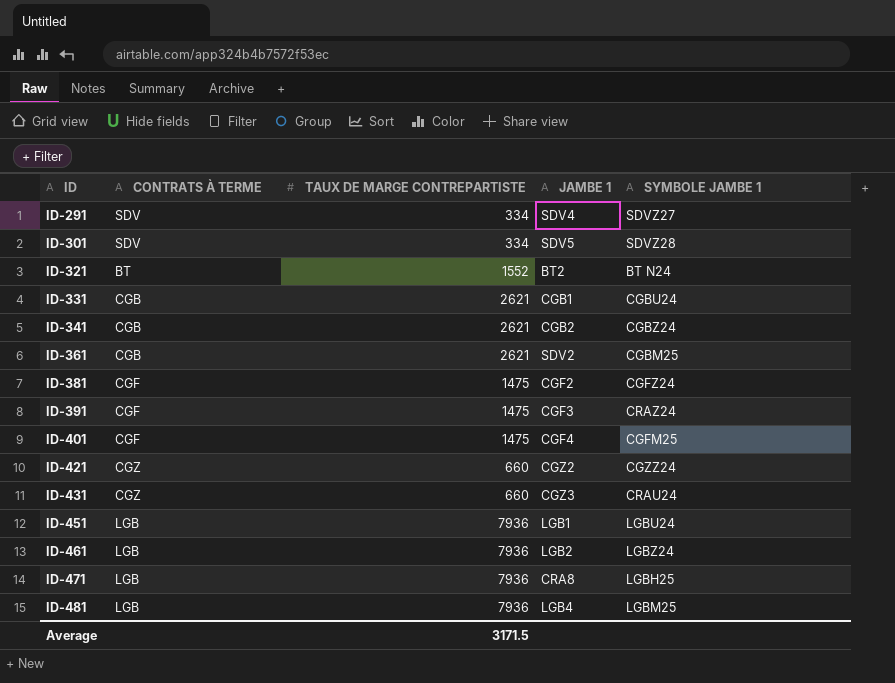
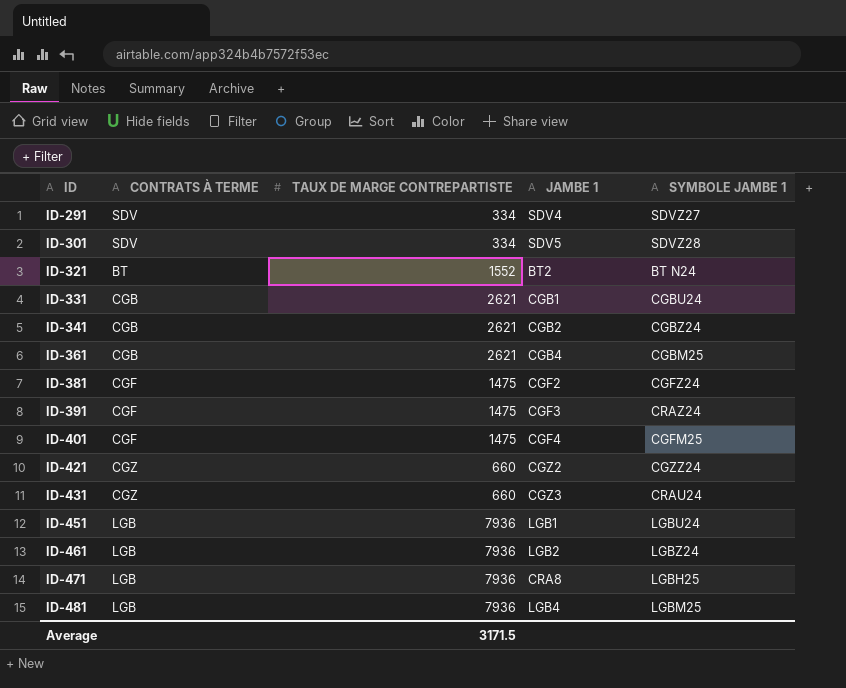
ID-361 | JAMBE 1: SDV2 -> CGB4

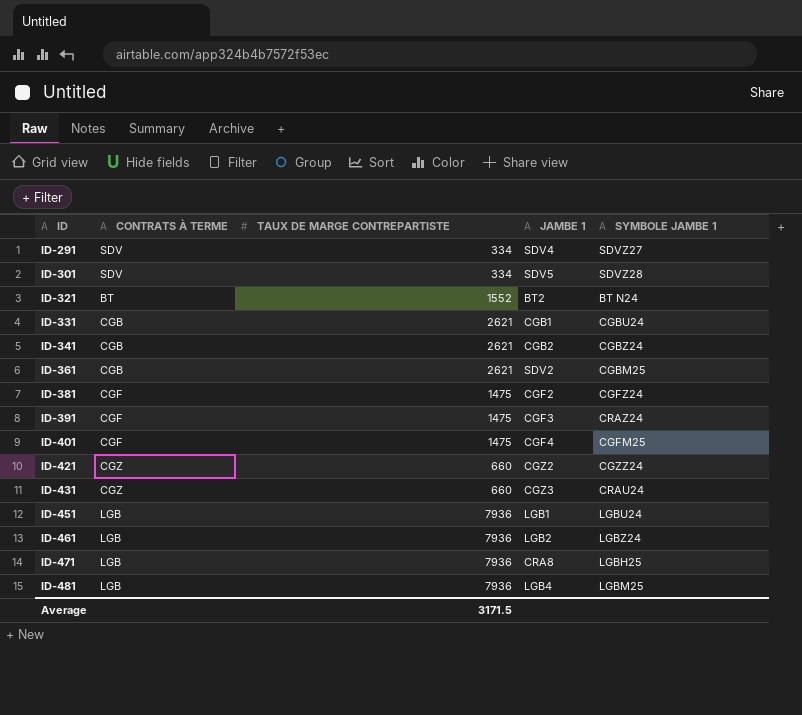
ID-361 | JAMBE 1: CGB4 -> SDV2

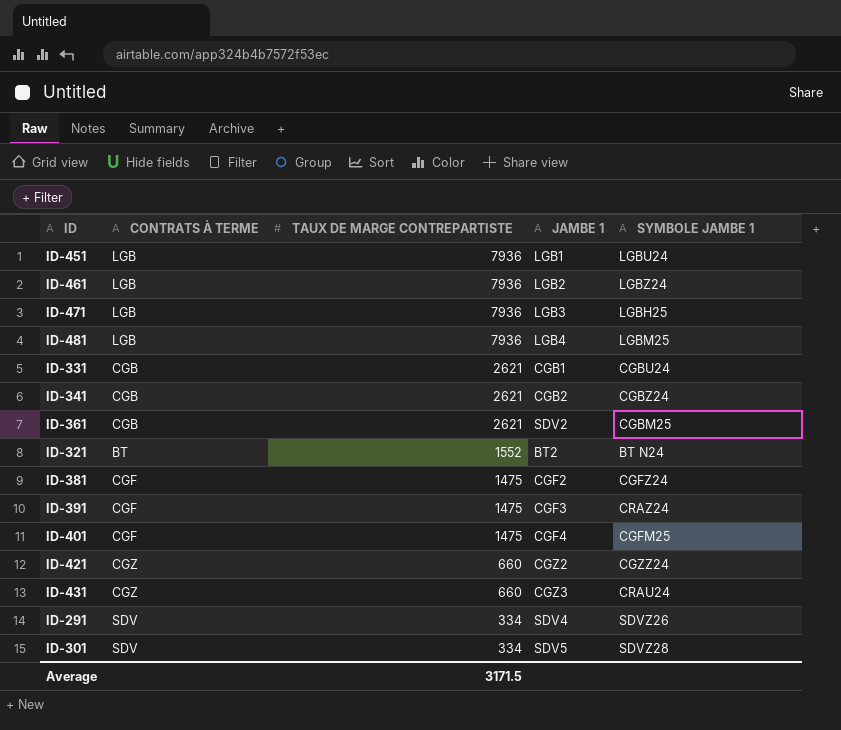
row order: ID ascending -> TAUX DE MARGE CONTREPARTISTE descending
ID-471 | JAMBE 1: CRA8 -> LGB3
ID-291 | SYMBOLE JAMBE 1: SDVZ27 -> SDVZ26

